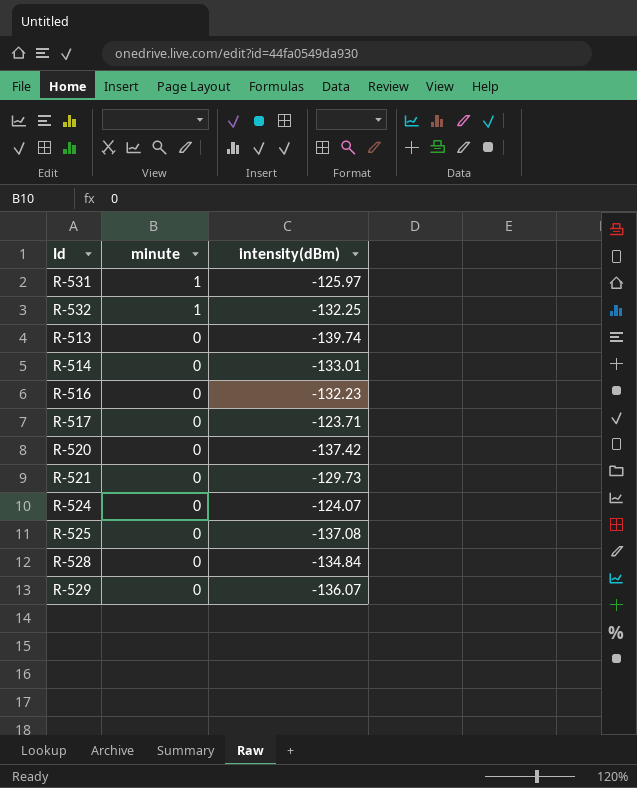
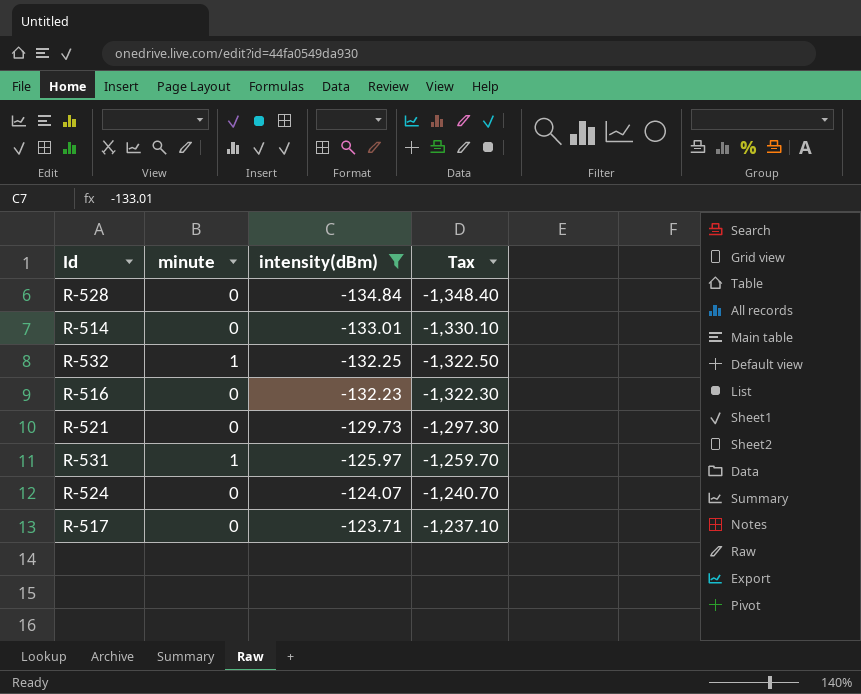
filter: none -> intensity(dBm) >= -134.84
row order: minute descending -> intensity(dBm) ascending
column Tax | formula: none -> [intensity(dBm)] * 10

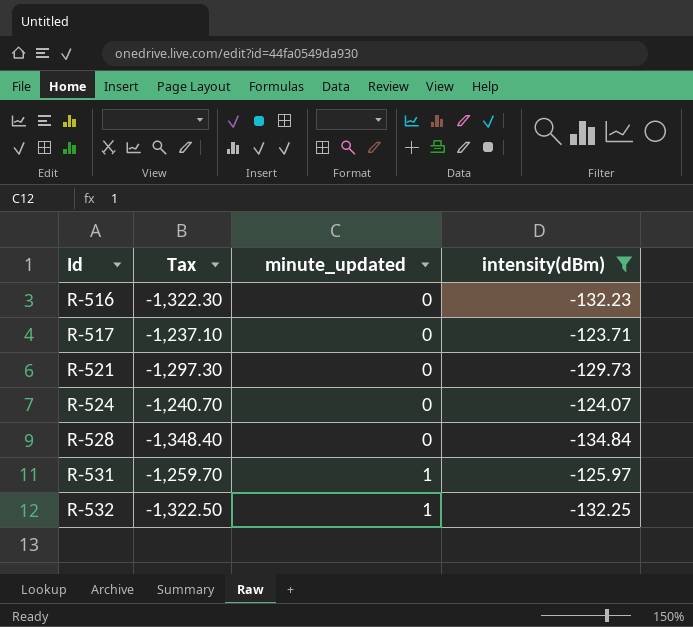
row order: intensity(dBm) ascending -> Id ascending
column Tax | position: 4 -> 2
column name: minute -> minute_updated
row R-514: 0 | -133.01 | -1,330.10 -> none

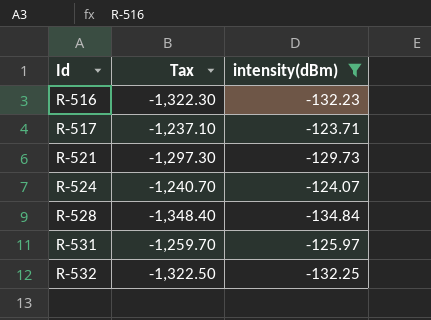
column minute_updated | position: 3 -> none

